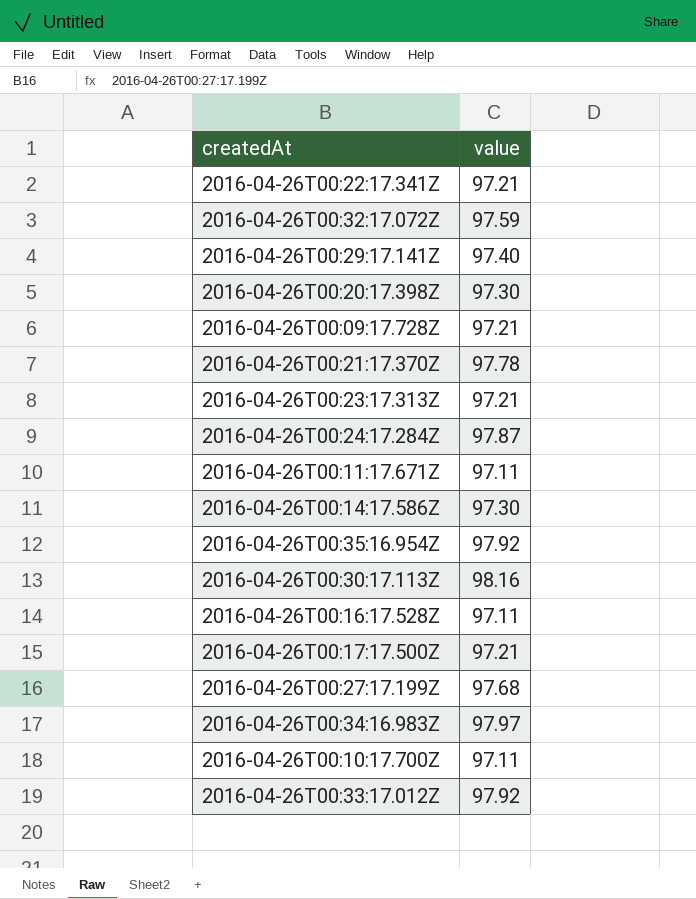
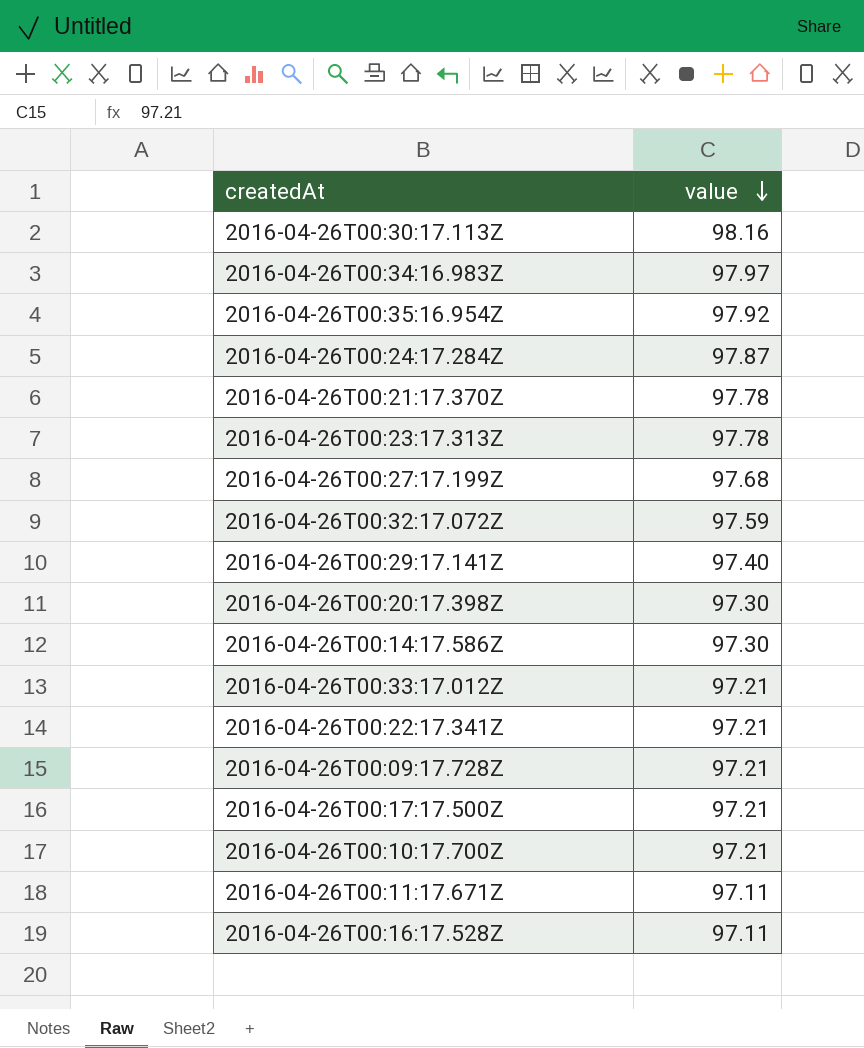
row order: none -> value descending
2016-04-26T00:23:17.313Z | value: 97.21 -> 97.78
2016-04-26T00:33:17.012Z | value: 97.92 -> 97.21
2016-04-26T00:10:17.700Z | value: 97.11 -> 97.21

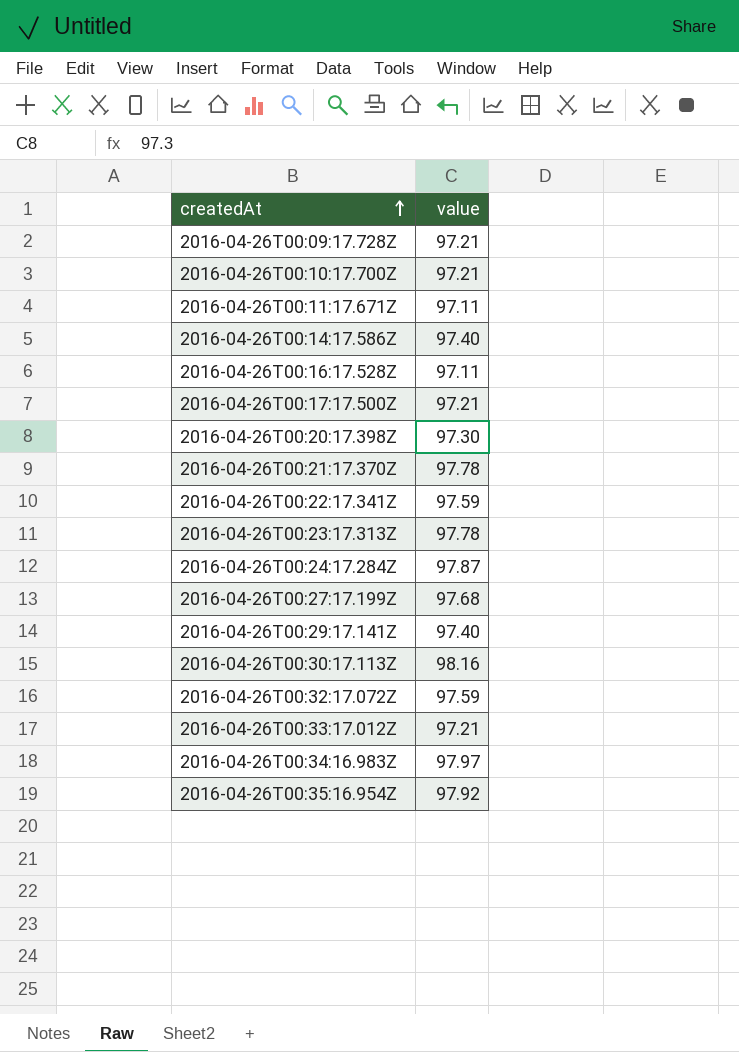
row order: value descending -> createdAt ascending
2016-04-26T00:14:17.586Z | value: 97.30 -> 97.40
2016-04-26T00:22:17.341Z | value: 97.21 -> 97.59

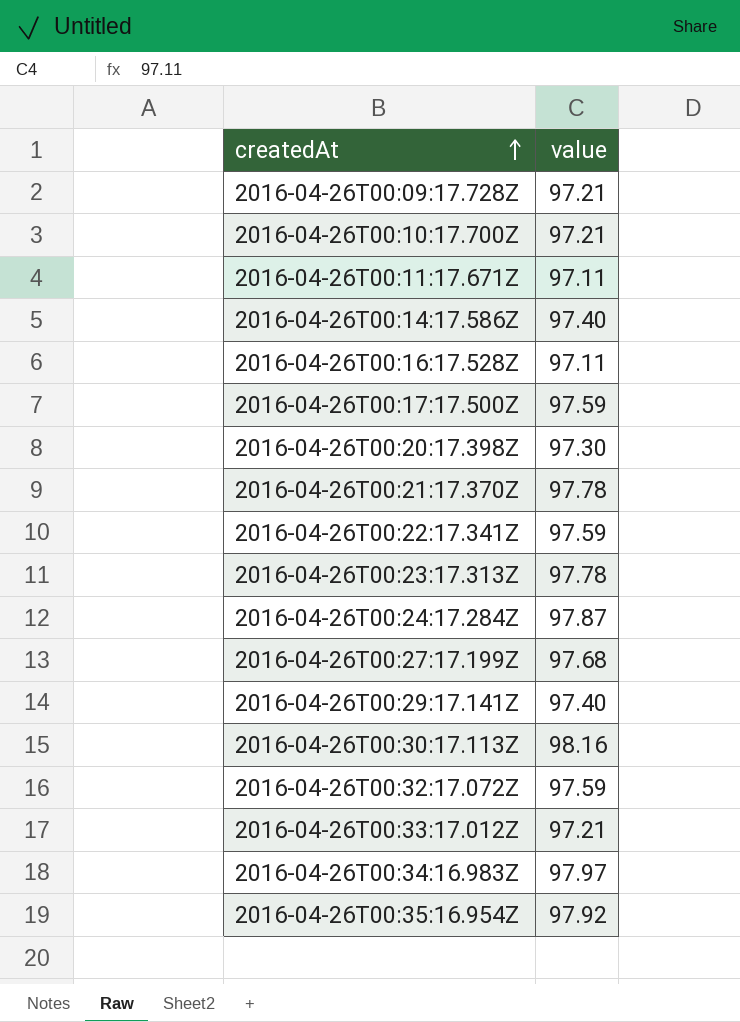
2016-04-26T00:17:17.500Z | value: 97.21 -> 97.59

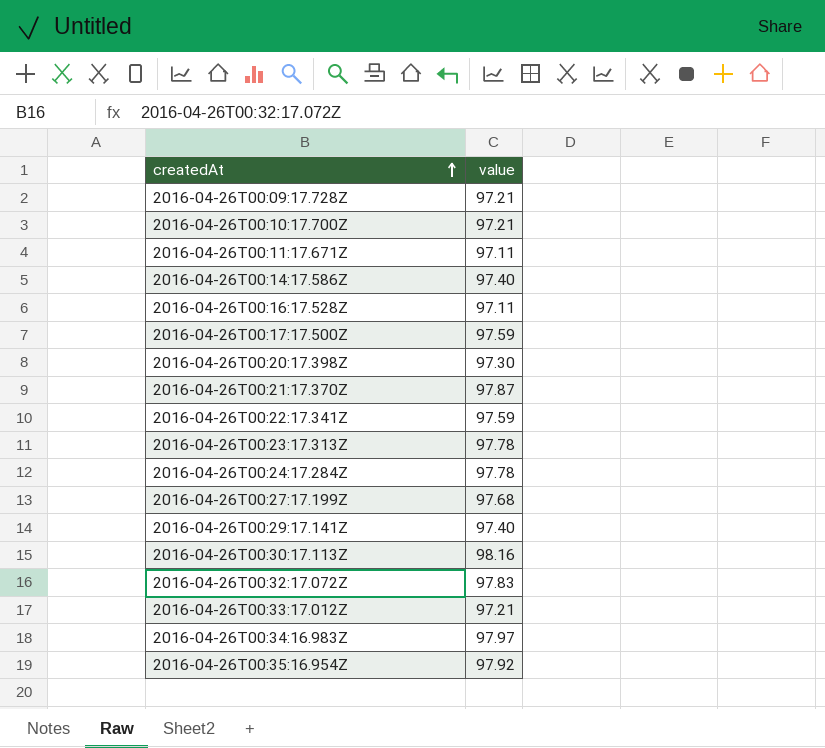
2016-04-26T00:21:17.370Z | value: 97.78 -> 97.87
2016-04-26T00:24:17.284Z | value: 97.87 -> 97.78
2016-04-26T00:32:17.072Z | value: 97.59 -> 97.83

